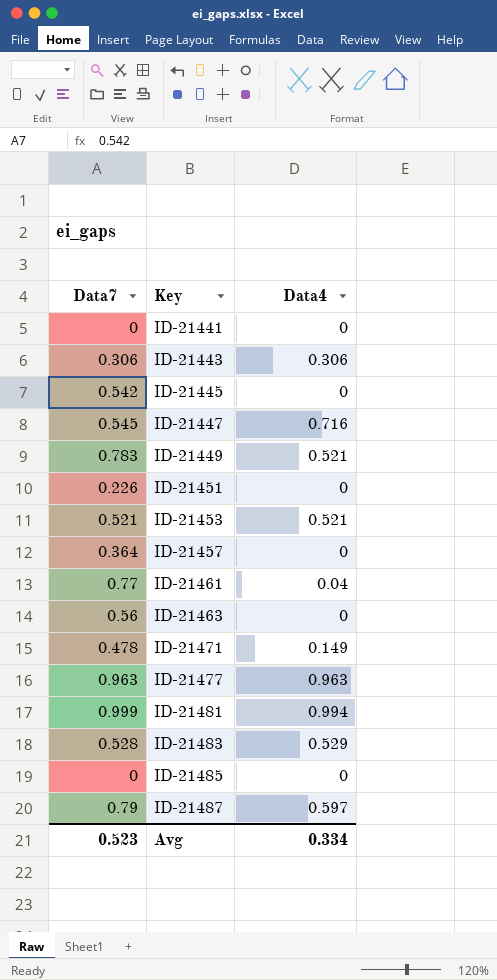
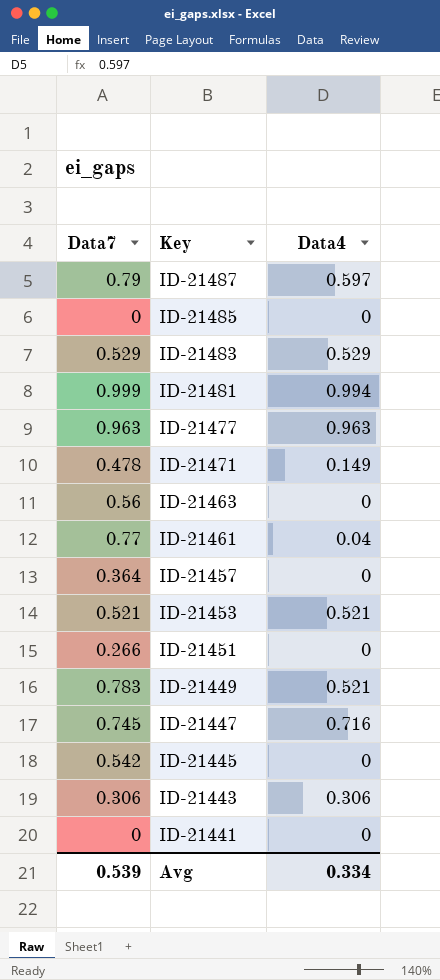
row order: Key ascending -> Key descending
ID-21483 | Data7: 0.528 -> 0.529
ID-21451 | Data7: 0.226 -> 0.266
ID-21447 | Data7: 0.545 -> 0.745
Avg | Data7: 0.523 -> 0.539

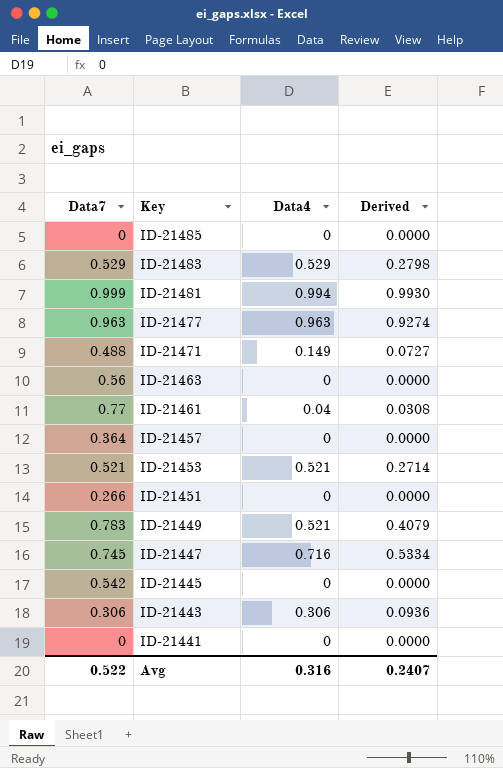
column Derived | formula: none -> [Data7] * [Data4]
row ID-21487: 0.79 | 0.597 -> none
ID-21471 | Data7: 0.478 -> 0.488
Avg | Data7: 0.539 -> 0.522
Avg | Data4: 0.334 -> 0.316

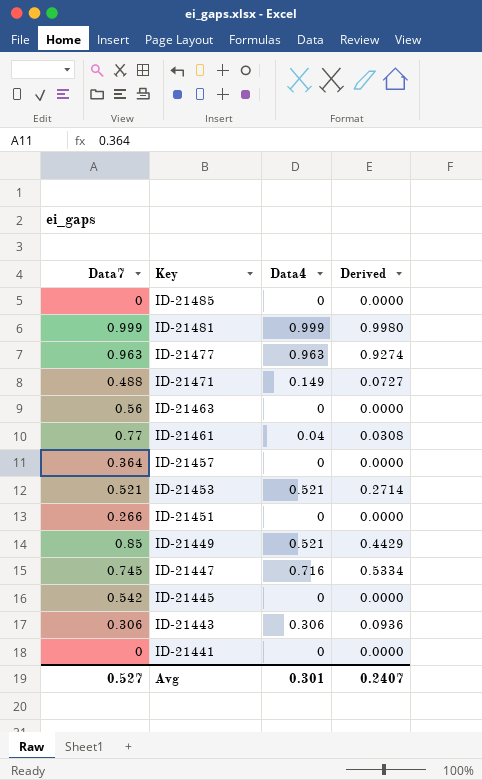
row ID-21483: 0.529 | 0.529 | 0.2798 -> none
ID-21481 | Data4: 0.994 -> 0.999
ID-21481 | Derived: 0.9930 -> 0.9980
ID-21449 | Data7: 0.783 -> 0.85
ID-21449 | Derived: 0.4079 -> 0.4429
Avg | Data7: 0.522 -> 0.527
Avg | Data4: 0.316 -> 0.301

